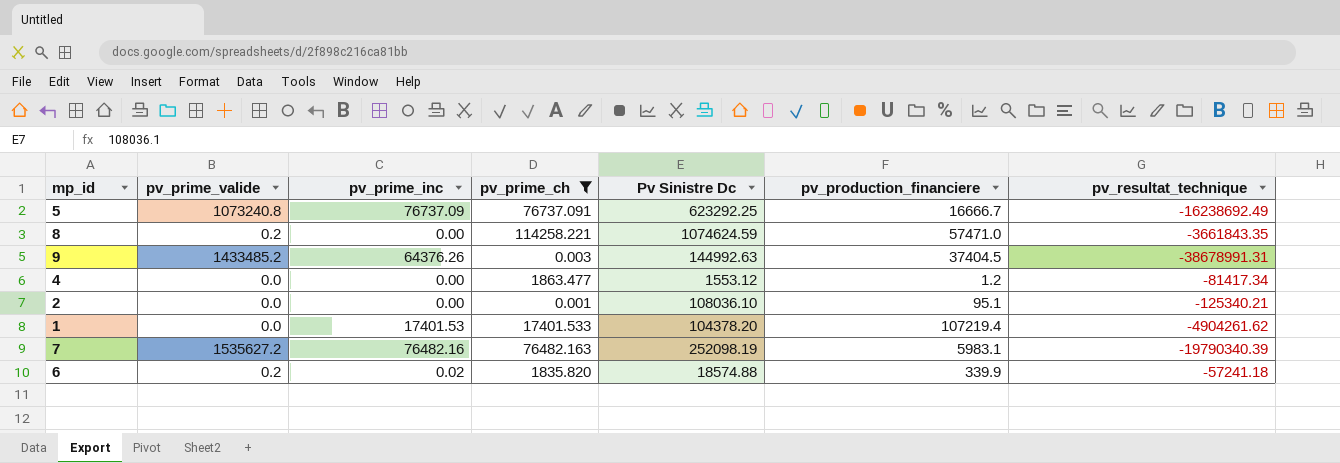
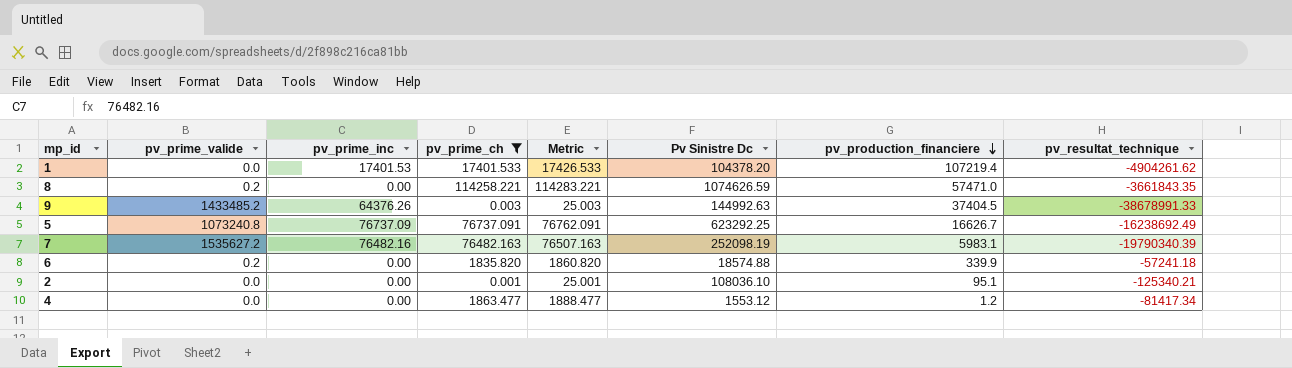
row order: none -> pv_production_financiere descending
column Metric | formula: none -> [pv_prime_ch] + 25
8 | Pv Sinistre Dc: 1074624.59 -> 1074626.59
9 | pv_resultat_technique: -38678991.31 -> -38678991.33
5 | pv_production_financiere: 16666.7 -> 16626.7
6 | pv_prime_inc: 0.02 -> 0.00

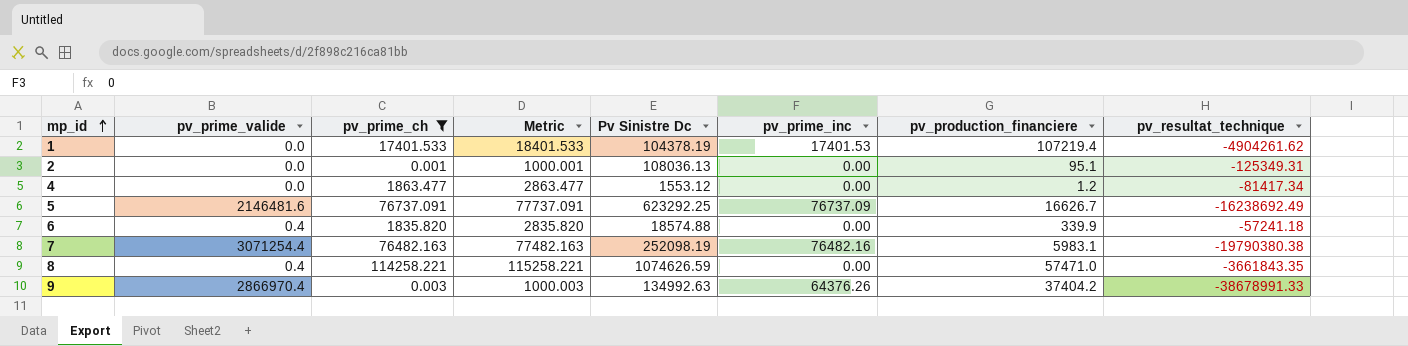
row order: pv_production_financiere descending -> mp_id ascending
column Metric | formula: [pv_prime_ch] + 25 -> [pv_prime_ch] + 1000
column pv_prime_inc | position: 3 -> 6
1 | Pv Sinistre Dc: 104378.20 -> 104378.19
2 | Pv Sinistre Dc: 108036.10 -> 108036.13
2 | pv_resultat_technique: -125340.21 -> -125349.31
5 | pv_prime_valide: 1073240.8 -> 2146481.6
6 | pv_prime_valide: 0.2 -> 0.4
7 | pv_prime_valide: 1535627.2 -> 3071254.4
7 | pv_resultat_technique: -19790340.39 -> -19790380.38
8 | pv_prime_valide: 0.2 -> 0.4
9 | pv_prime_valide: 1433485.2 -> 2866970.4
9 | Pv Sinistre Dc: 144992.63 -> 134992.63
9 | pv_production_financiere: 37404.5 -> 37404.2

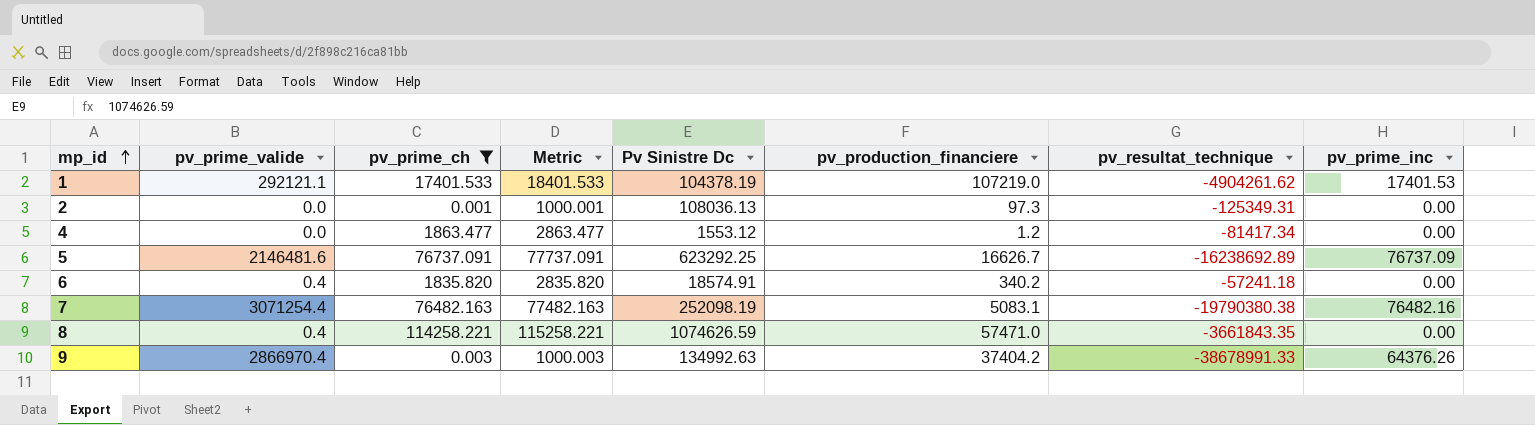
column pv_prime_inc | position: 6 -> 8
1 | pv_prime_valide: 0.0 -> 292121.1
1 | pv_production_financiere: 107219.4 -> 107219.0
2 | pv_production_financiere: 95.1 -> 97.3
5 | pv_resultat_technique: -16238692.49 -> -16238692.89
6 | Pv Sinistre Dc: 18574.88 -> 18574.91
6 | pv_production_financiere: 339.9 -> 340.2
7 | pv_production_financiere: 5983.1 -> 5083.1

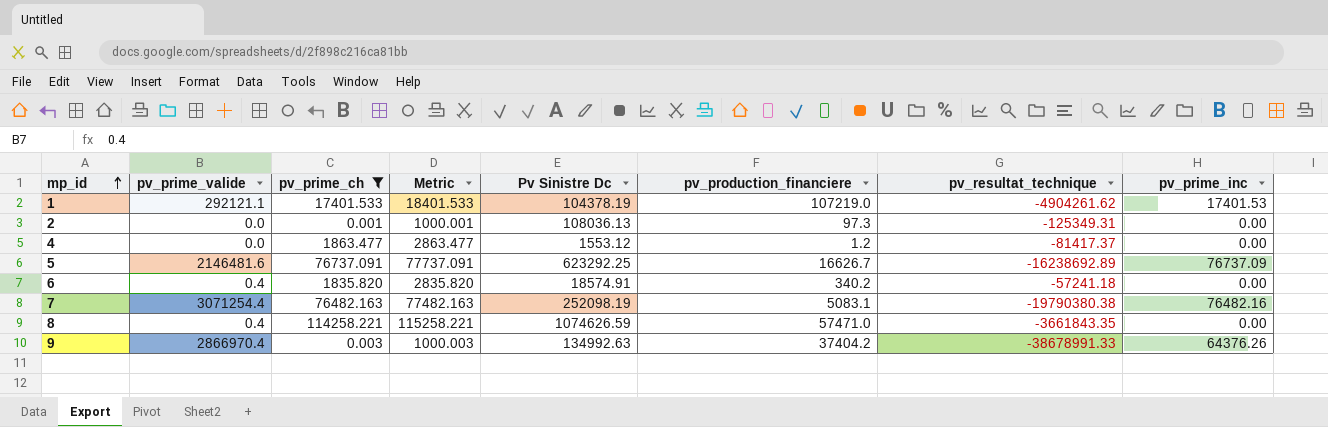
4 | pv_resultat_technique: -81417.34 -> -81417.37

